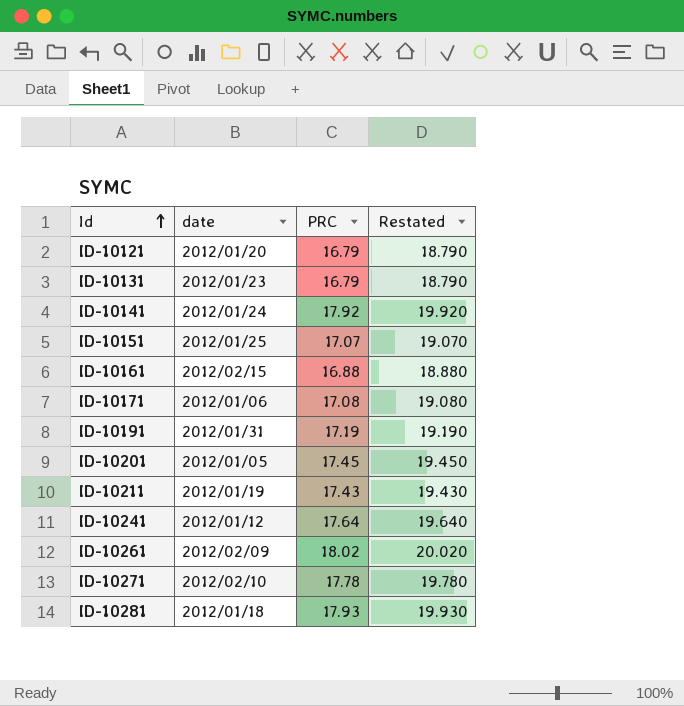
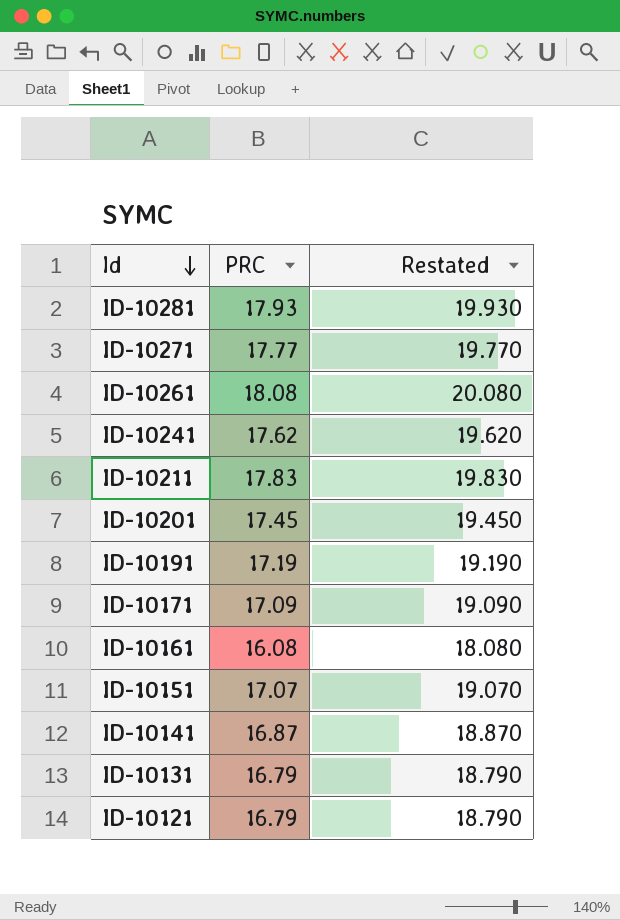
row order: Id ascending -> Id descending
column date | position: 2 -> none
ID-10271 | PRC: 17.78 -> 17.77
ID-10271 | Restated: 19.780 -> 19.770
ID-10261 | PRC: 18.02 -> 18.08
ID-10261 | Restated: 20.020 -> 20.080
ID-10241 | PRC: 17.64 -> 17.62
ID-10241 | Restated: 19.640 -> 19.620
ID-10211 | PRC: 17.43 -> 17.83
ID-10211 | Restated: 19.430 -> 19.830
ID-10171 | PRC: 17.08 -> 17.09
ID-10171 | Restated: 19.080 -> 19.090
ID-10161 | PRC: 16.88 -> 16.08
ID-10161 | Restated: 18.880 -> 18.080
ID-10141 | PRC: 17.92 -> 16.87
ID-10141 | Restated: 19.920 -> 18.870

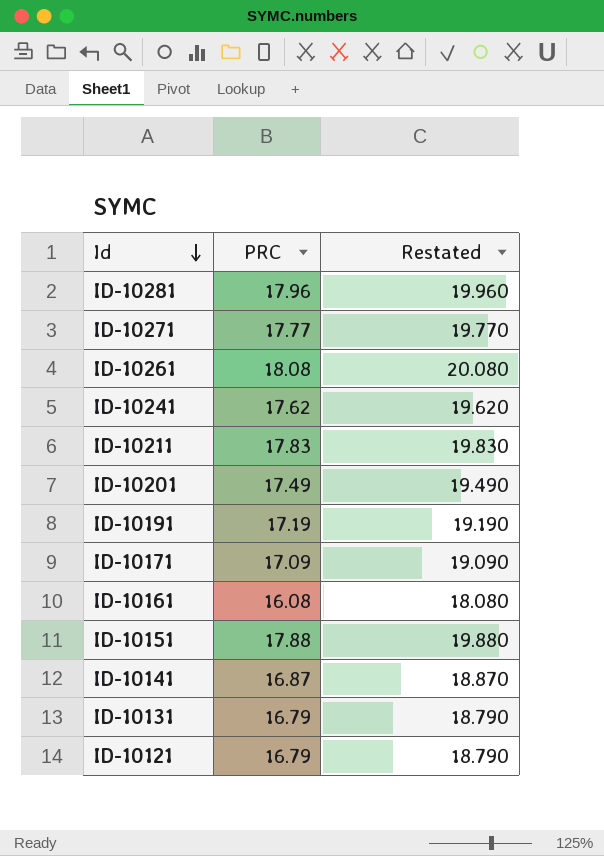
ID-10281 | PRC: 17.93 -> 17.96
ID-10281 | Restated: 19.930 -> 19.960
ID-10201 | PRC: 17.45 -> 17.49
ID-10201 | Restated: 19.450 -> 19.490
ID-10151 | PRC: 17.07 -> 17.88
ID-10151 | Restated: 19.070 -> 19.880

